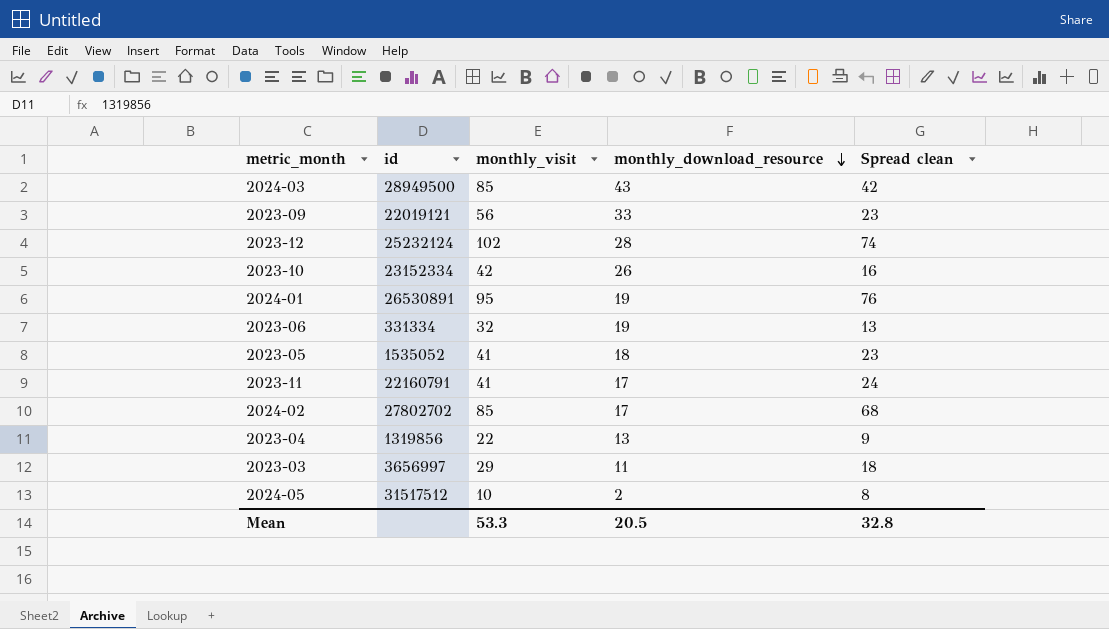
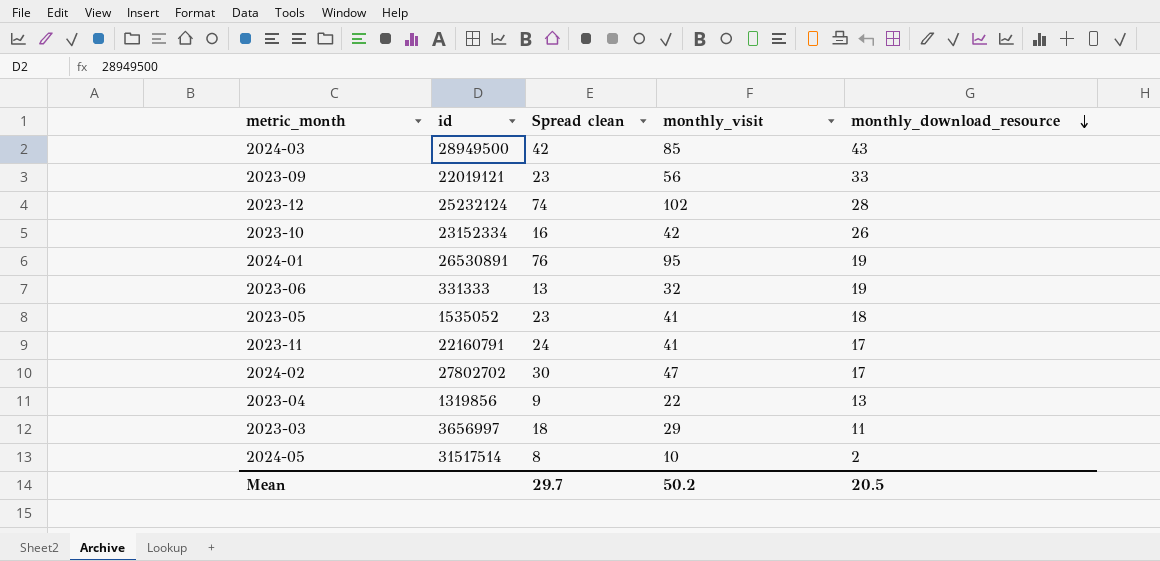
column Spread clean | position: 5 -> 3
2023-06 | id: 331334 -> 331333
2024-02 | Spread clean: 68 -> 30
2024-02 | monthly_visit: 85 -> 47
2024-05 | id: 31517512 -> 31517514
Mean | Spread clean: 32.8 -> 29.7
Mean | monthly_visit: 53.3 -> 50.2

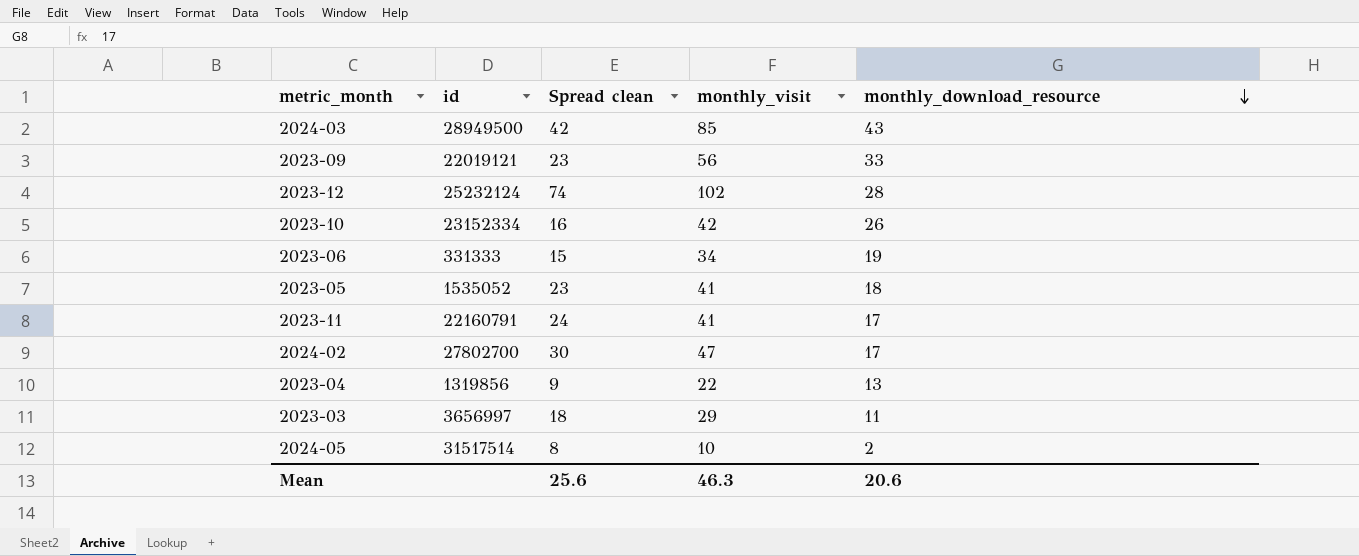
row 2024-01: 26530891 | 76 | 95 | 19 -> none
2023-06 | Spread clean: 13 -> 15
2023-06 | monthly_visit: 32 -> 34
2024-02 | id: 27802702 -> 27802700
Mean | Spread clean: 29.7 -> 25.6
Mean | monthly_visit: 50.2 -> 46.3
Mean | monthly_download_resource: 20.5 -> 20.6

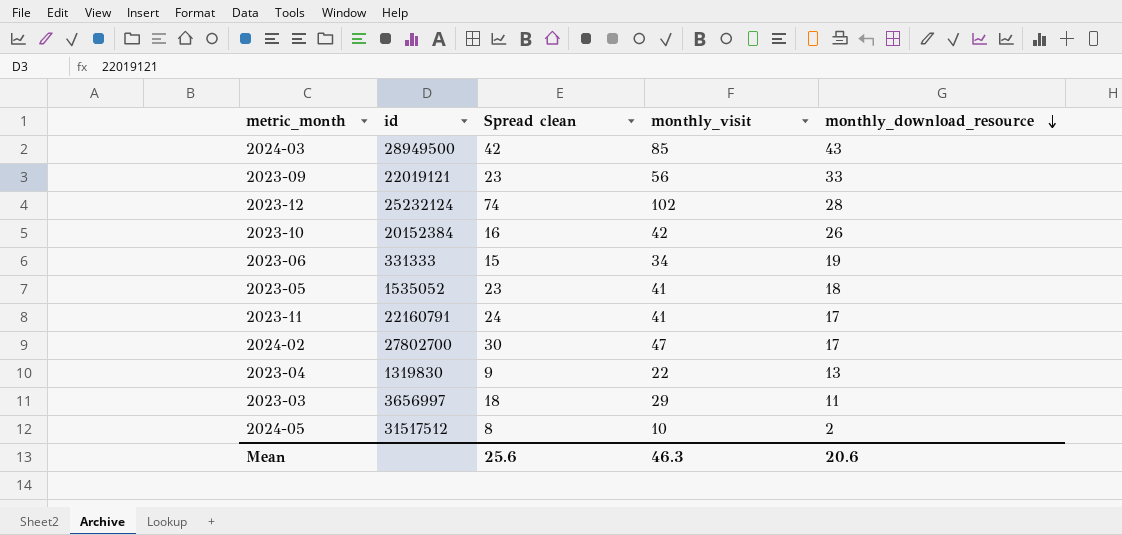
2023-10 | id: 23152334 -> 20152384
2023-04 | id: 1319856 -> 1319830
2024-05 | id: 31517514 -> 31517512

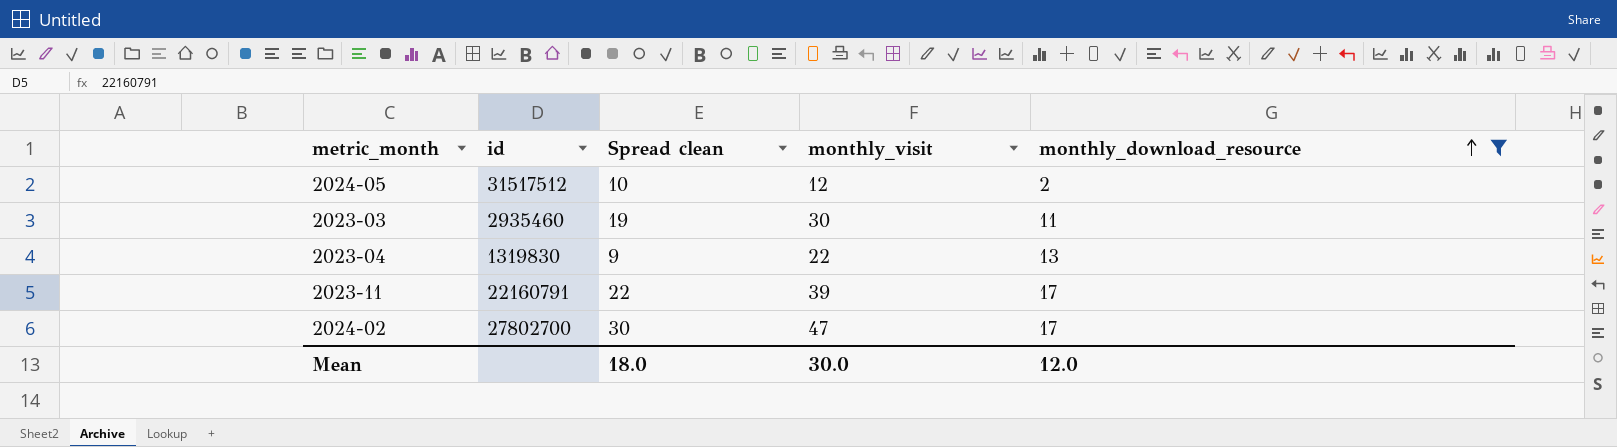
filter: none -> monthly_download_resource <= 17
row order: monthly_download_resource descending -> monthly_download_resource ascending
2024-05 | Spread clean: 8 -> 10
2024-05 | monthly_visit: 10 -> 12
2023-03 | id: 3656997 -> 2935460
2023-03 | Spread clean: 18 -> 19
2023-03 | monthly_visit: 29 -> 30
2023-11 | Spread clean: 24 -> 22
2023-11 | monthly_visit: 41 -> 39
Mean | Spread clean: 25.6 -> 18.0
Mean | monthly_visit: 46.3 -> 30.0
Mean | monthly_download_resource: 20.6 -> 12.0

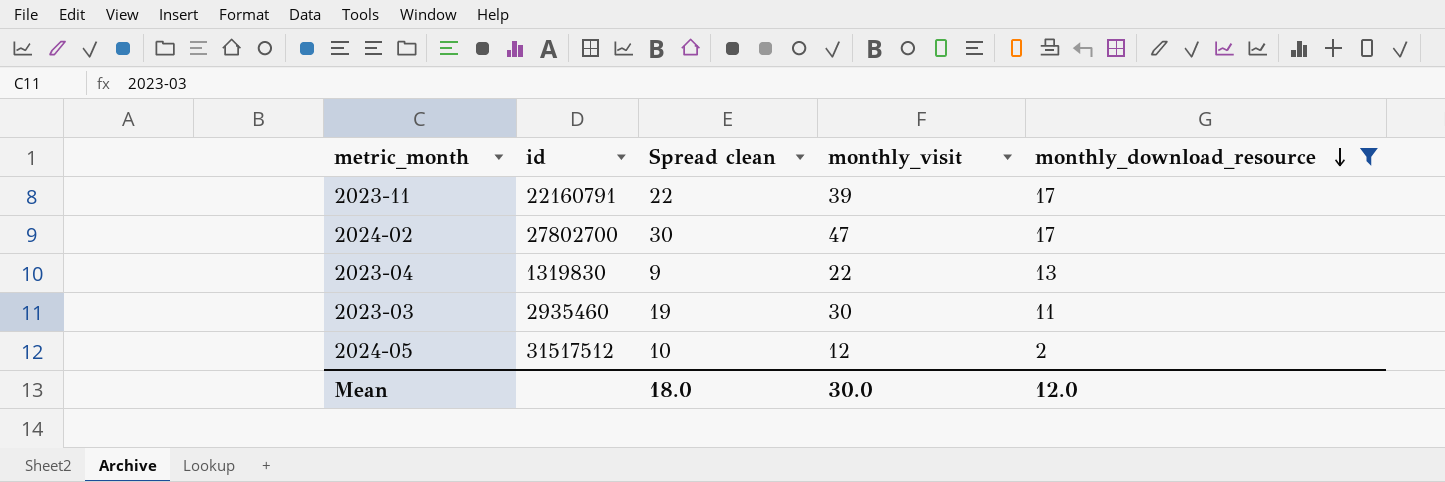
row order: monthly_download_resource ascending -> monthly_download_resource descending

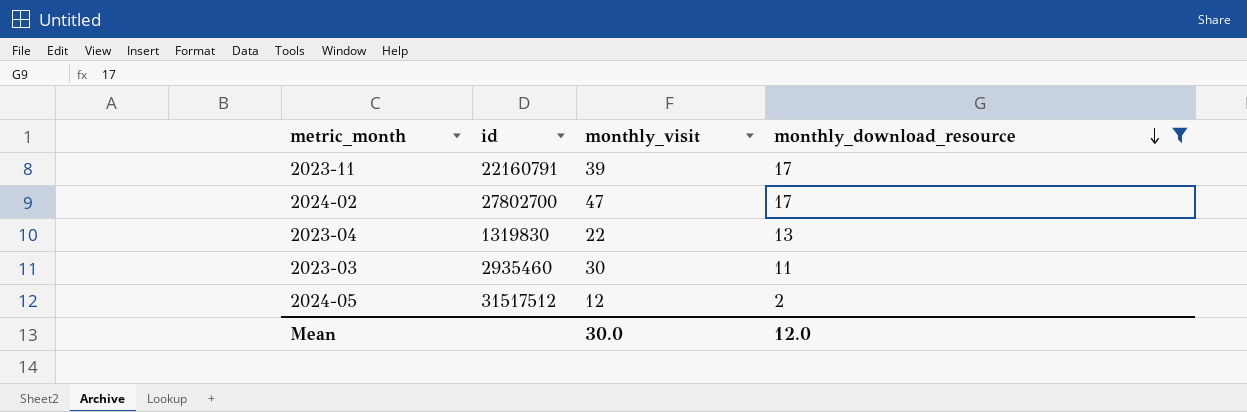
column Spread clean | formula: [monthly_visit] - [monthly_download_resource] -> none

